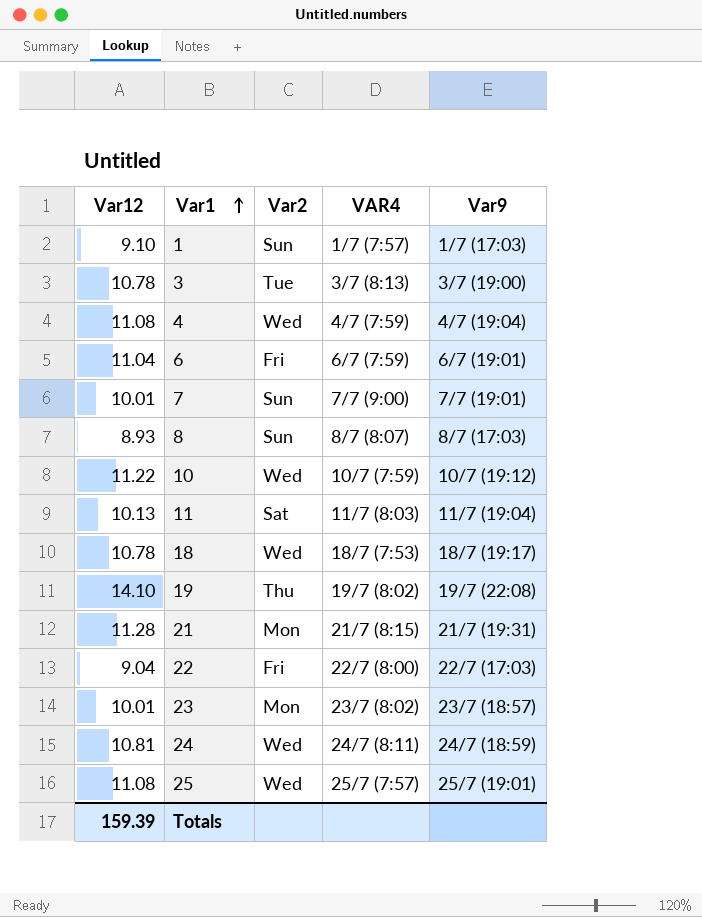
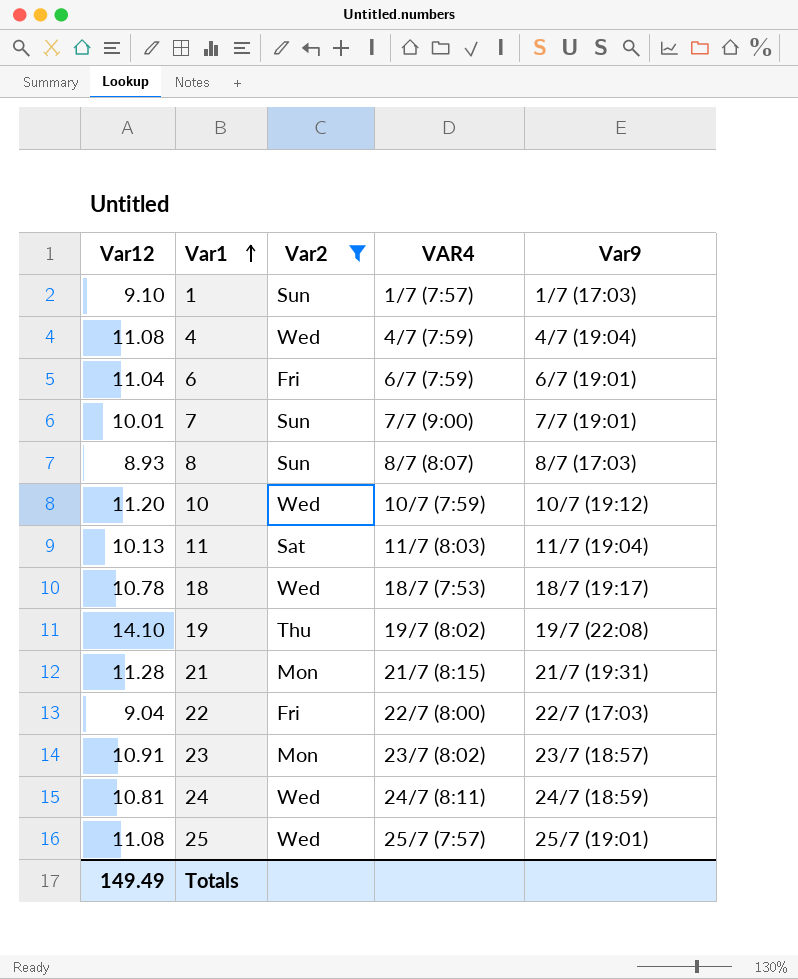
filter: none -> Var2 != Tue
10 | Var12: 11.22 -> 11.20
23 | Var12: 10.01 -> 10.91
Totals | Var12: 159.39 -> 149.49

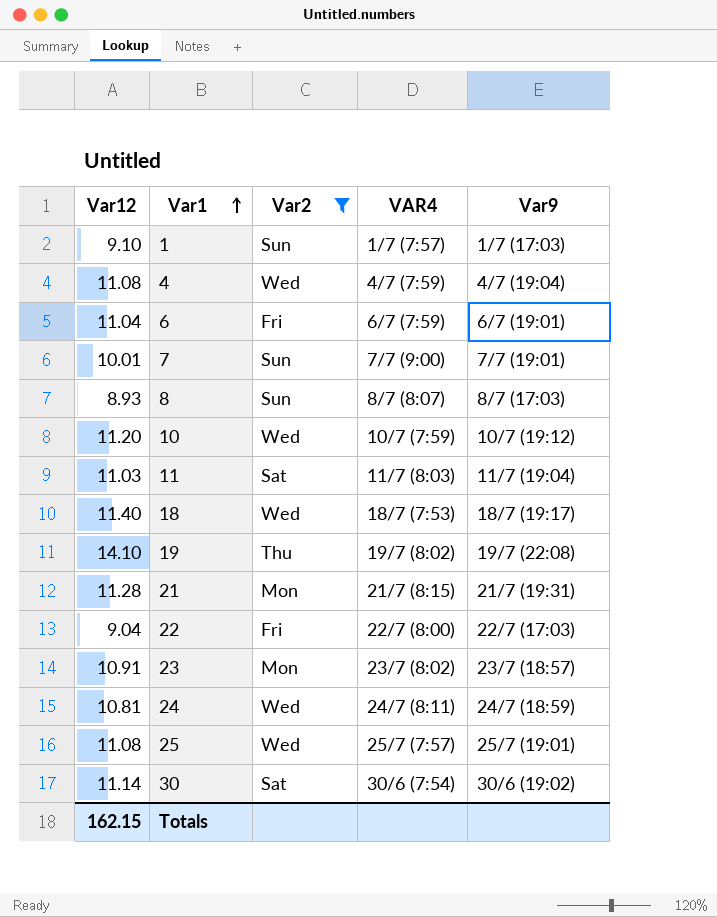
11 | Var12: 10.13 -> 11.03
18 | Var12: 10.78 -> 11.40
row 30: none -> 11.14 | Sat | 30/6 (7:54) | 30/6 (19:02)
Totals | Var12: 149.49 -> 162.15

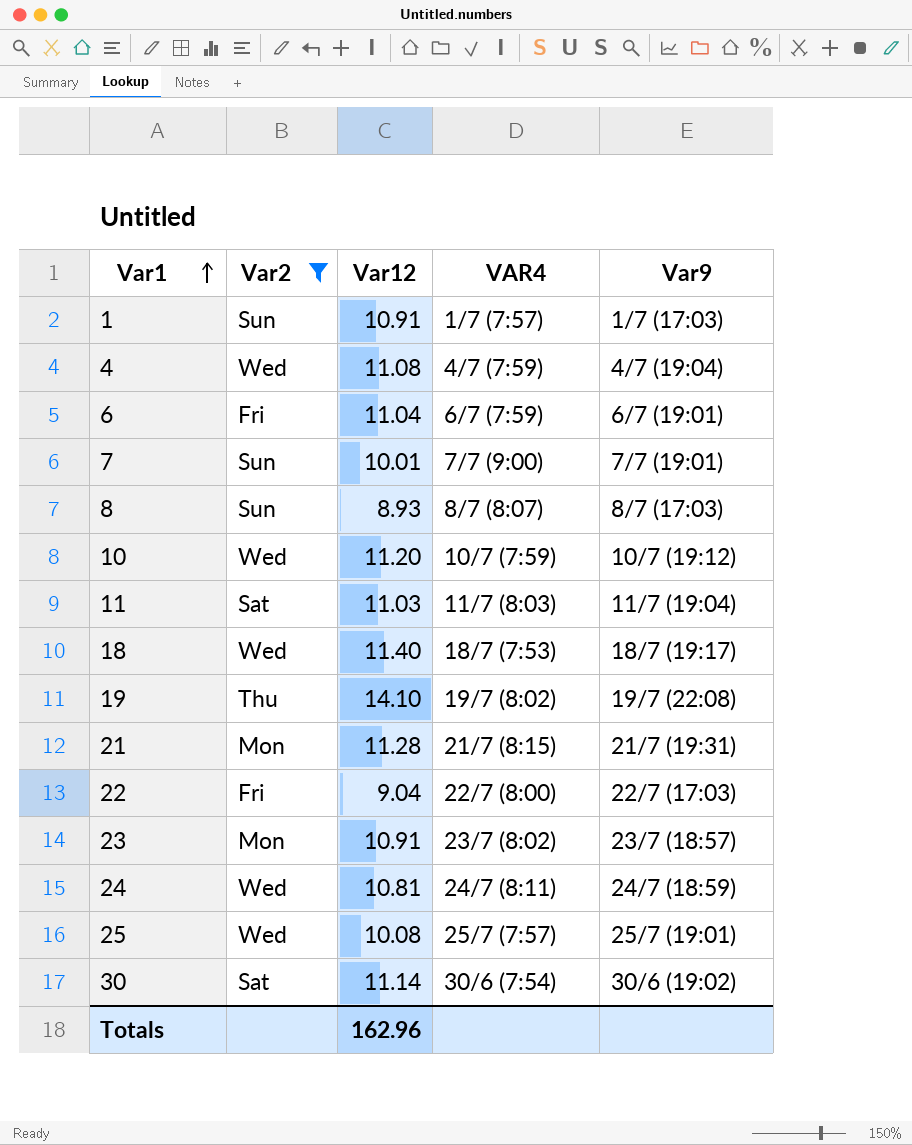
column Var12 | position: 1 -> 3
1 | Var12: 9.10 -> 10.91
25 | Var12: 11.08 -> 10.08
Totals | Var12: 162.15 -> 162.96

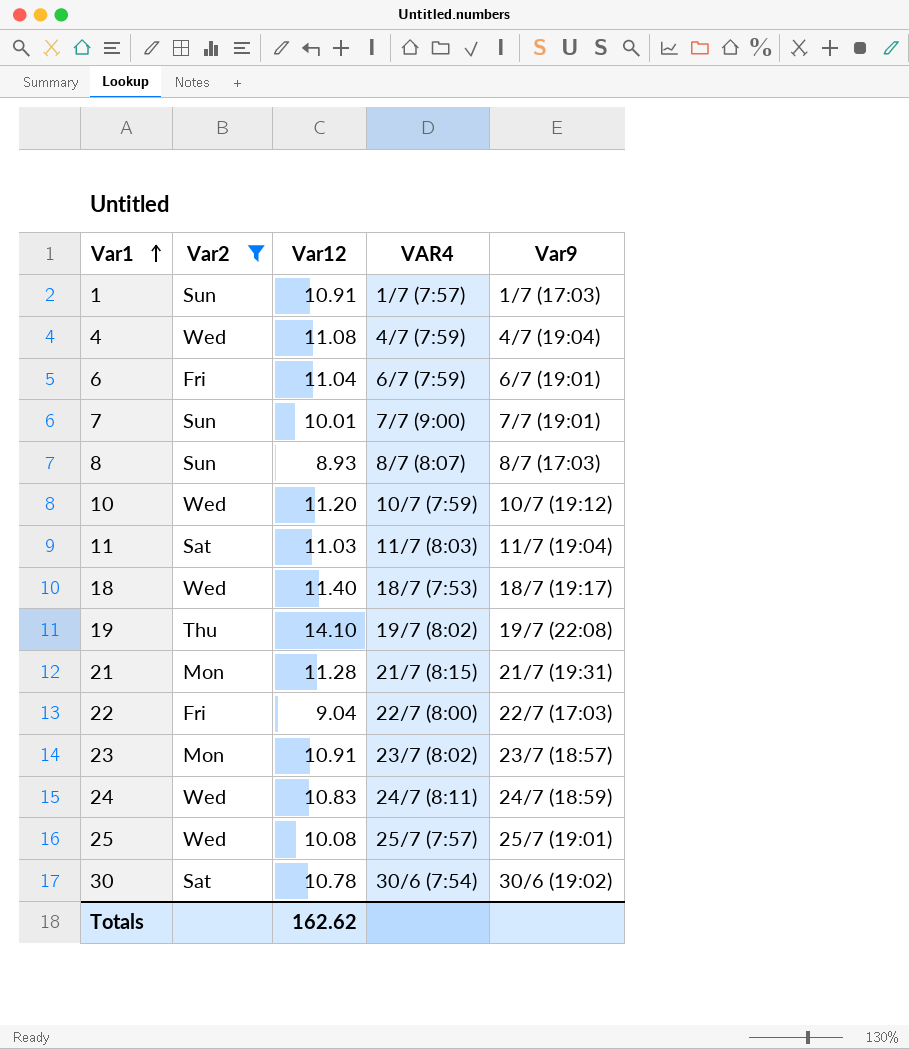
24 | Var12: 10.81 -> 10.83
30 | Var12: 11.14 -> 10.78
Totals | Var12: 162.96 -> 162.62

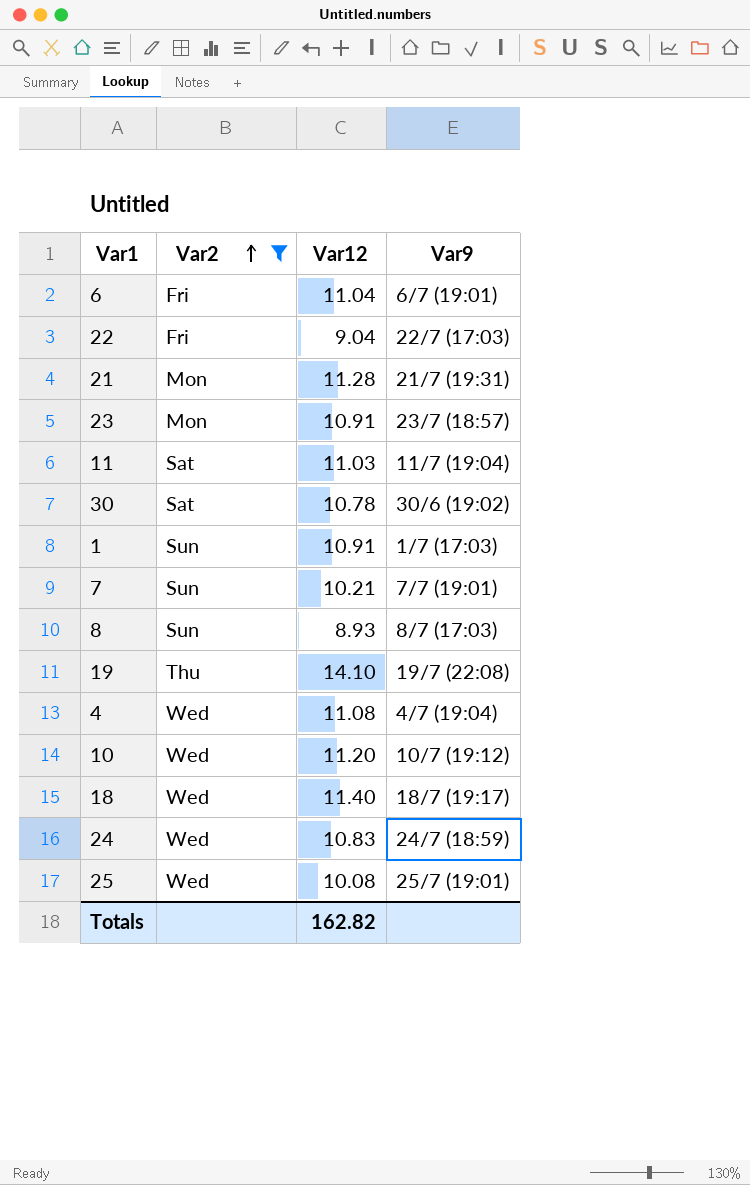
row order: Var1 ascending -> Var2 ascending
column VAR4 | position: 4 -> none
7 | Var12: 10.01 -> 10.21
Totals | Var12: 162.62 -> 162.82

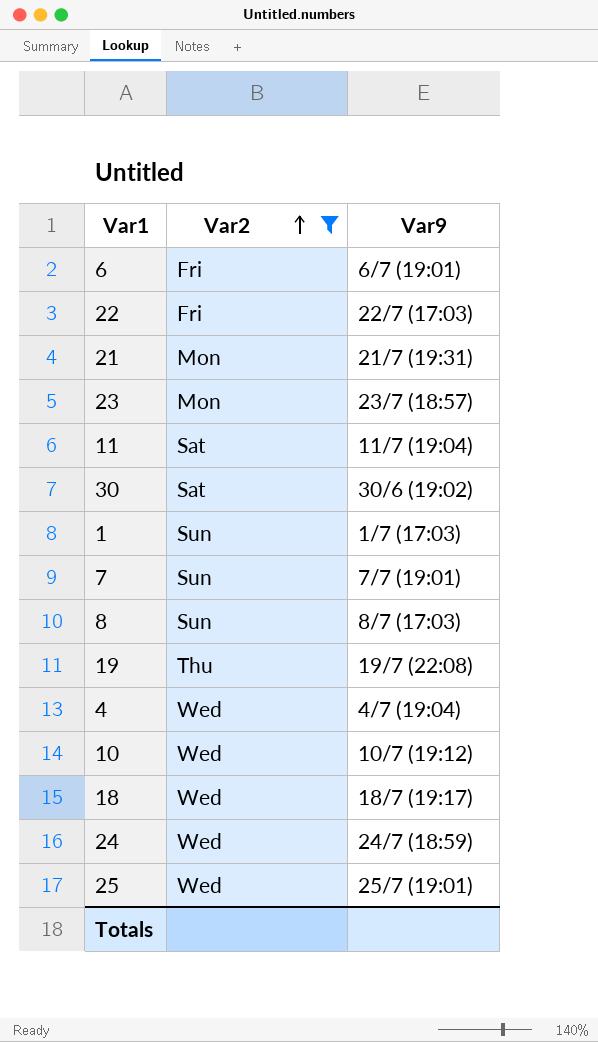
column Var12 | position: 3 -> none

